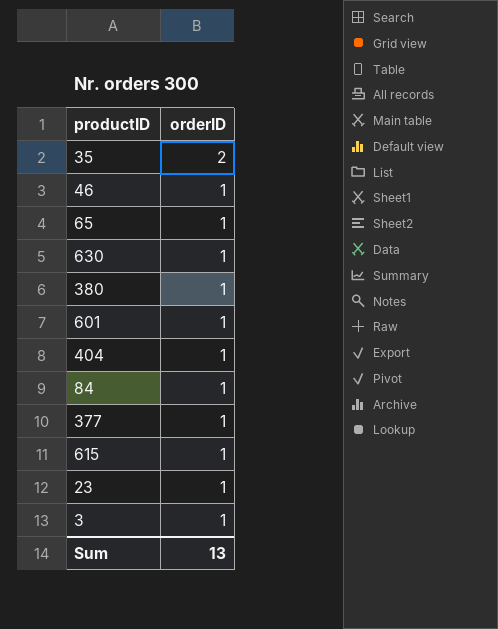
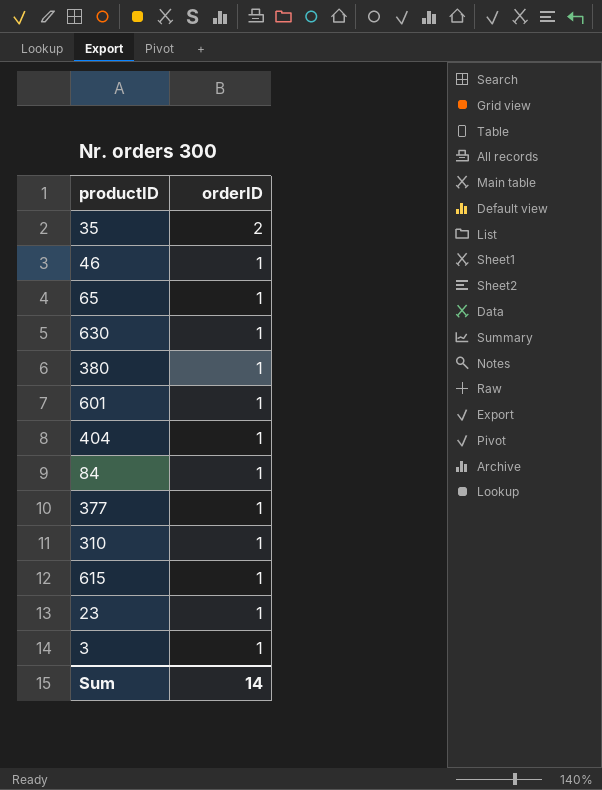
row 310: none -> 1
Sum | orderID: 13 -> 14

